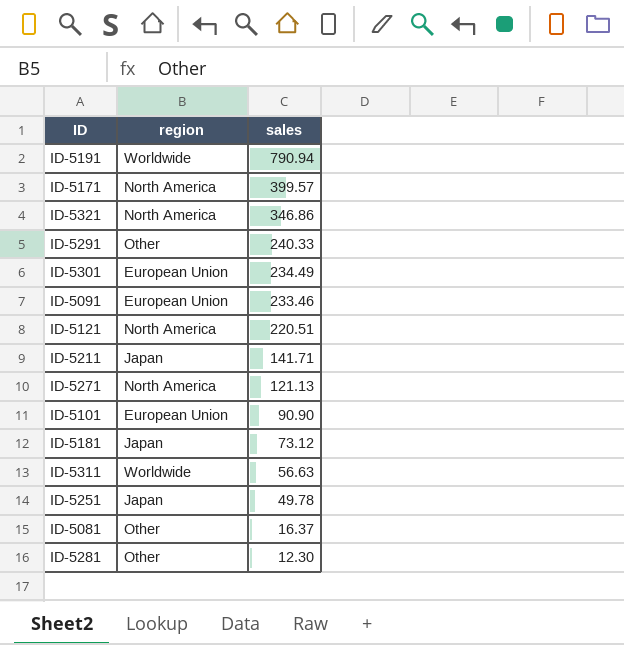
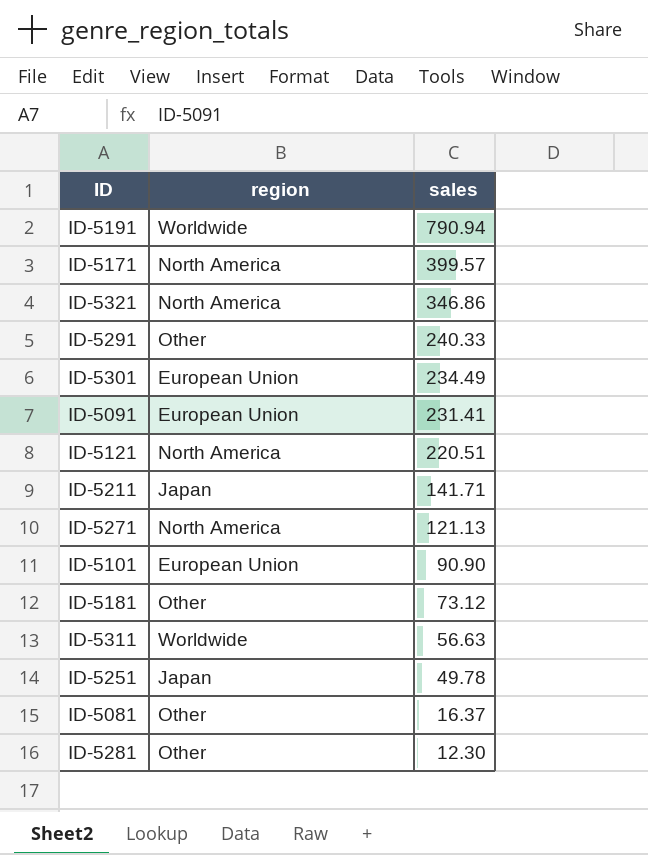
ID-5091 | sales: 233.46 -> 231.41
ID-5181 | region: Japan -> Other

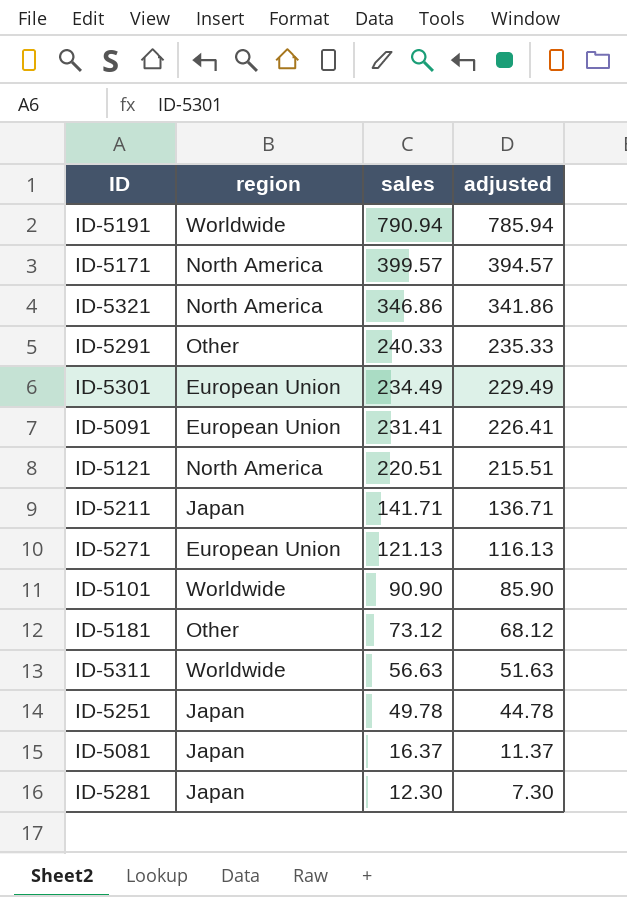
column adjusted | formula: none -> [sales] - 5
ID-5271 | region: North America -> European Union
ID-5101 | region: European Union -> Worldwide
ID-5081 | region: Other -> Japan
ID-5281 | region: Other -> Japan

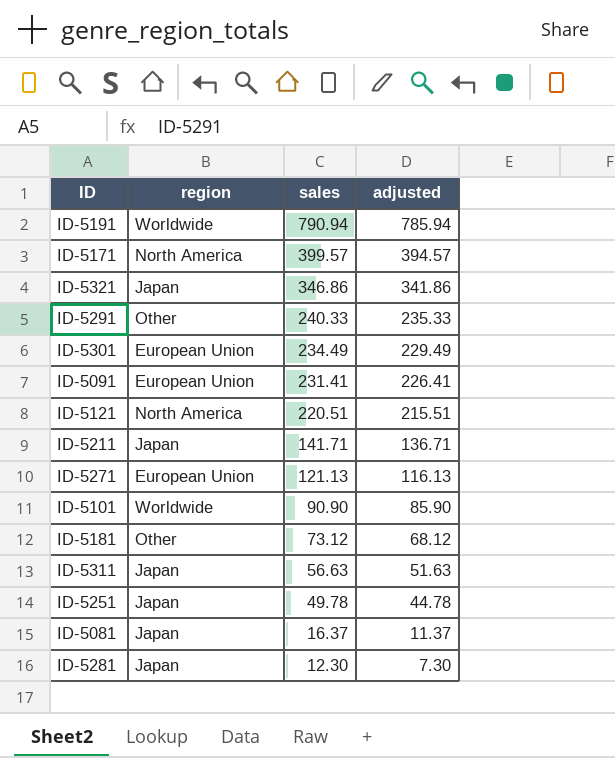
ID-5321 | region: North America -> Japan
ID-5311 | region: Worldwide -> Japan

